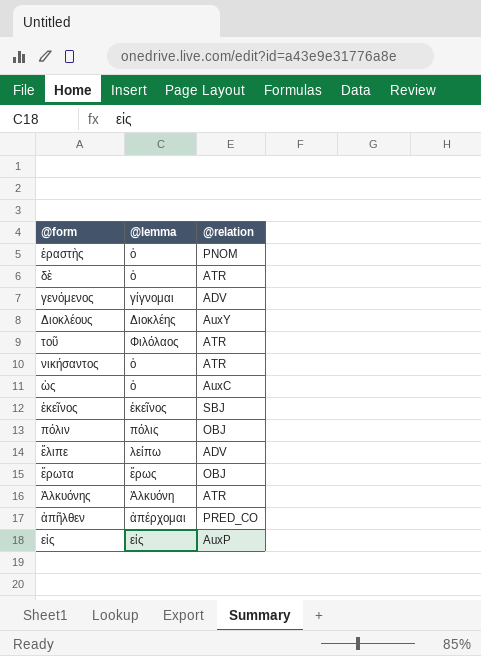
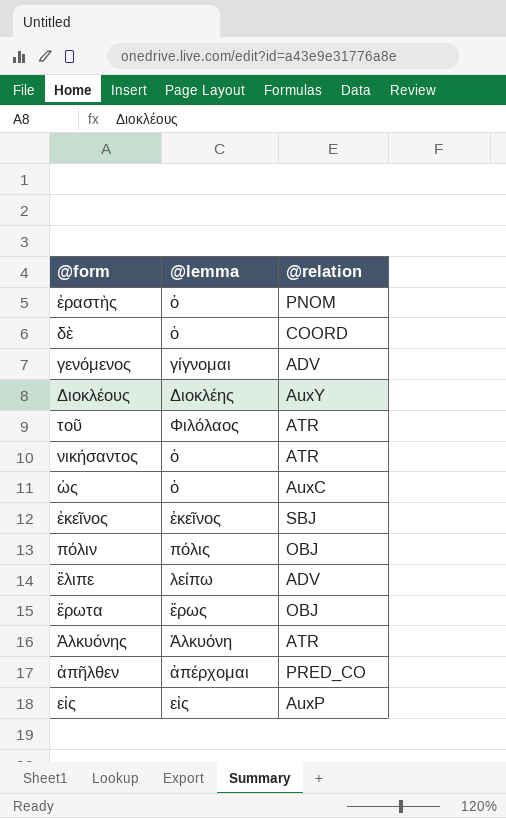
δὲ | @relation: ATR -> COORD

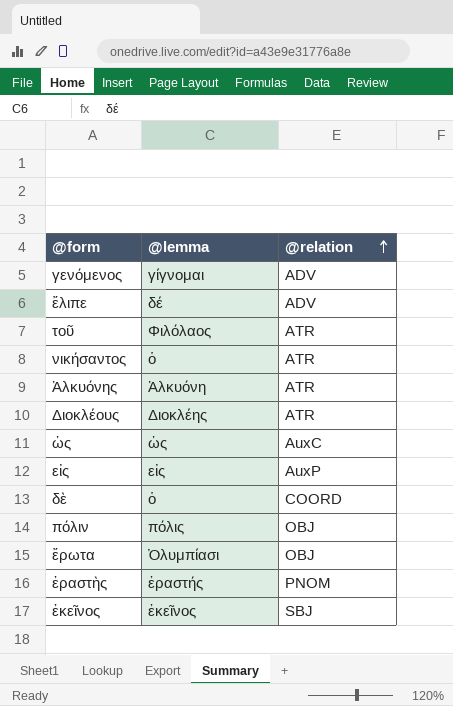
row order: none -> @relation ascending
row ἀπῆλθεν: ἀπέρχομαι | PRED_CO -> none
ἔλιπε | @lemma: λείπω -> δέ
Διοκλέους | @relation: AuxY -> ATR
ὡς | @lemma: ὁ -> ὡς
ἔρωτα | @lemma: ἔρως -> Ὀλυμπίασι
ἐραστὴς | @lemma: ὁ -> ἐραστής

